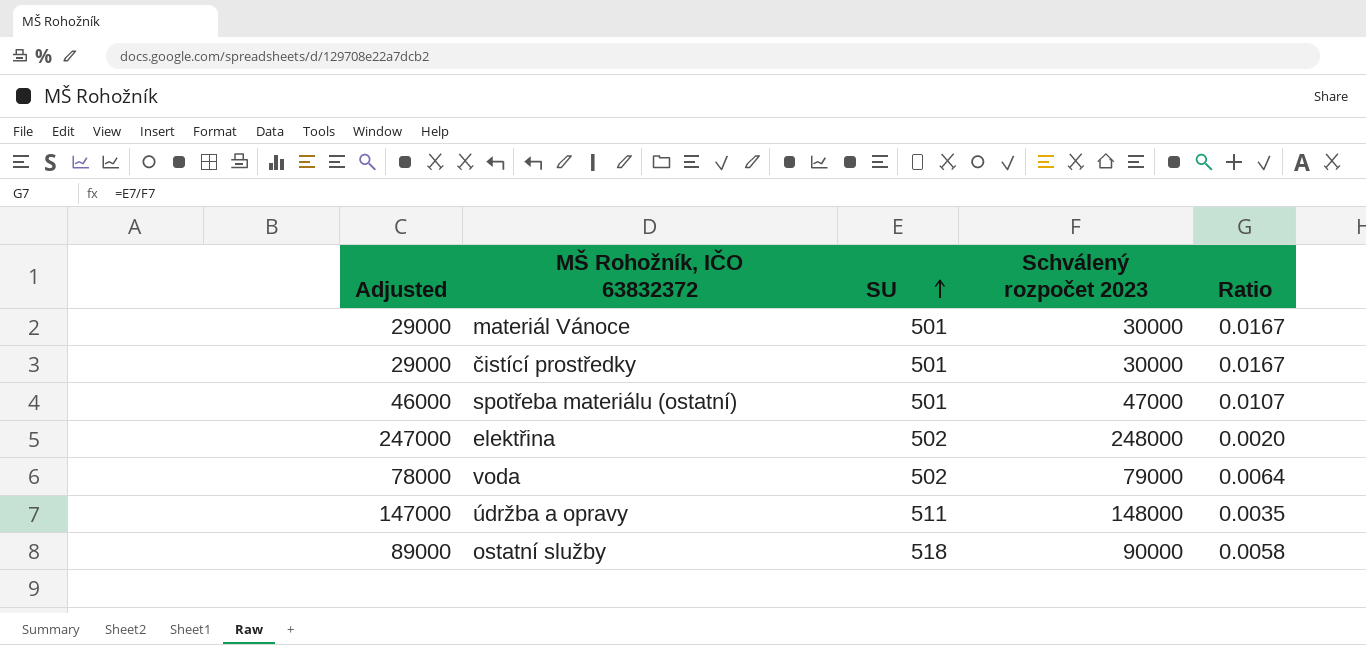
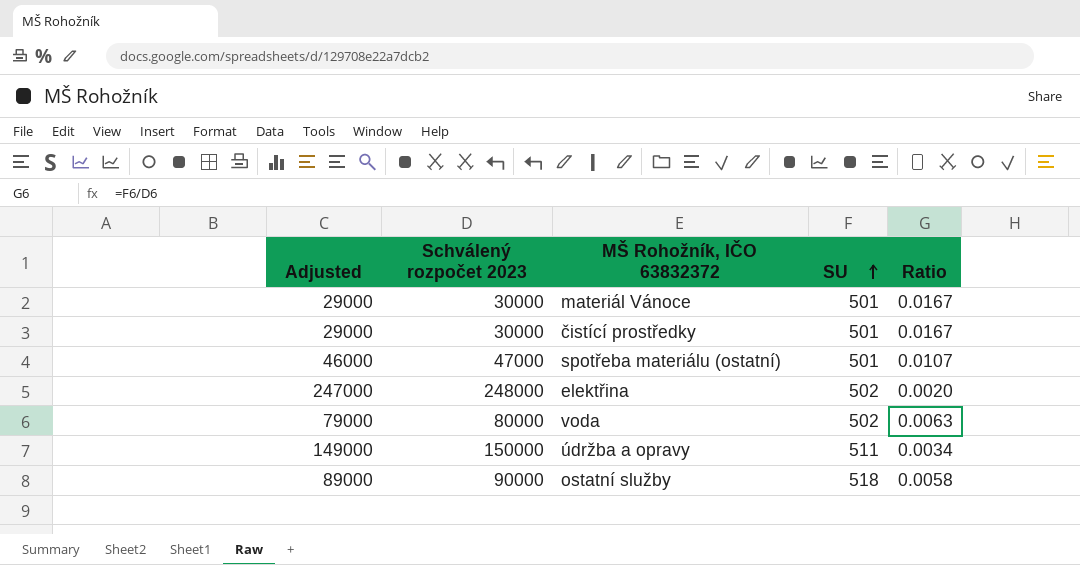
column Schválený rozpočet 2023 | position: 4 -> 2
voda | Adjusted: 78000 -> 79000
voda | Schválený rozpočet 2023: 79000 -> 80000
voda | Ratio: 0.0064 -> 0.0063
údržba a opravy | Adjusted: 147000 -> 149000
údržba a opravy | Schválený rozpočet 2023: 148000 -> 150000
údržba a opravy | Ratio: 0.0035 -> 0.0034

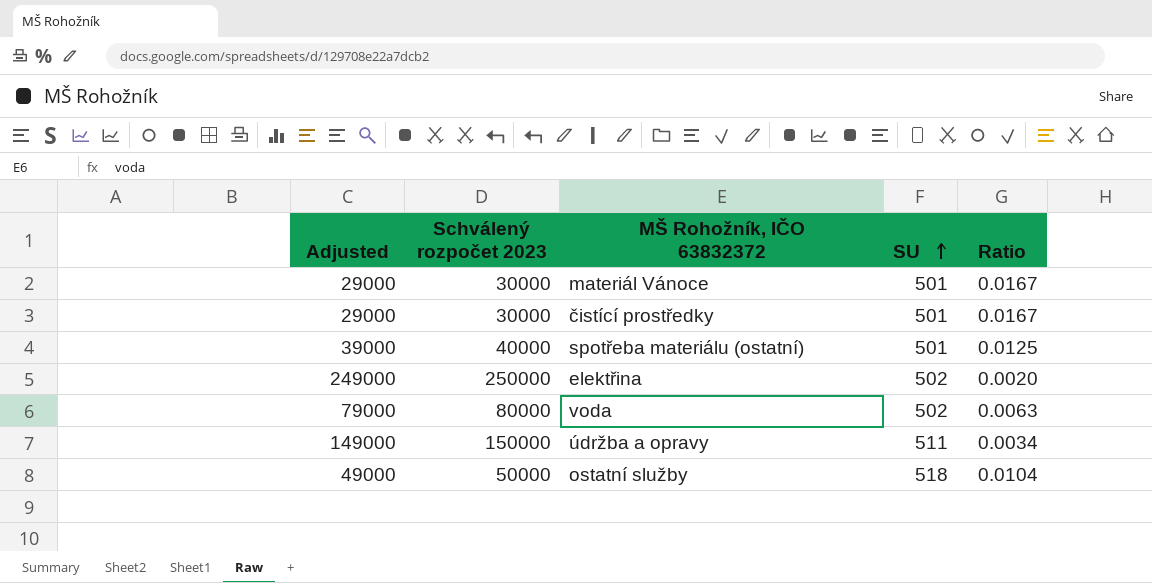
spotřeba materiálu (ostatní) | Adjusted: 46000 -> 39000
spotřeba materiálu (ostatní) | Schválený rozpočet 2023: 47000 -> 40000
spotřeba materiálu (ostatní) | Ratio: 0.0107 -> 0.0125
elektřina | Adjusted: 247000 -> 249000
elektřina | Schválený rozpočet 2023: 248000 -> 250000
ostatní služby | Adjusted: 89000 -> 49000
ostatní služby | Schválený rozpočet 2023: 90000 -> 50000
ostatní služby | Ratio: 0.0058 -> 0.0104

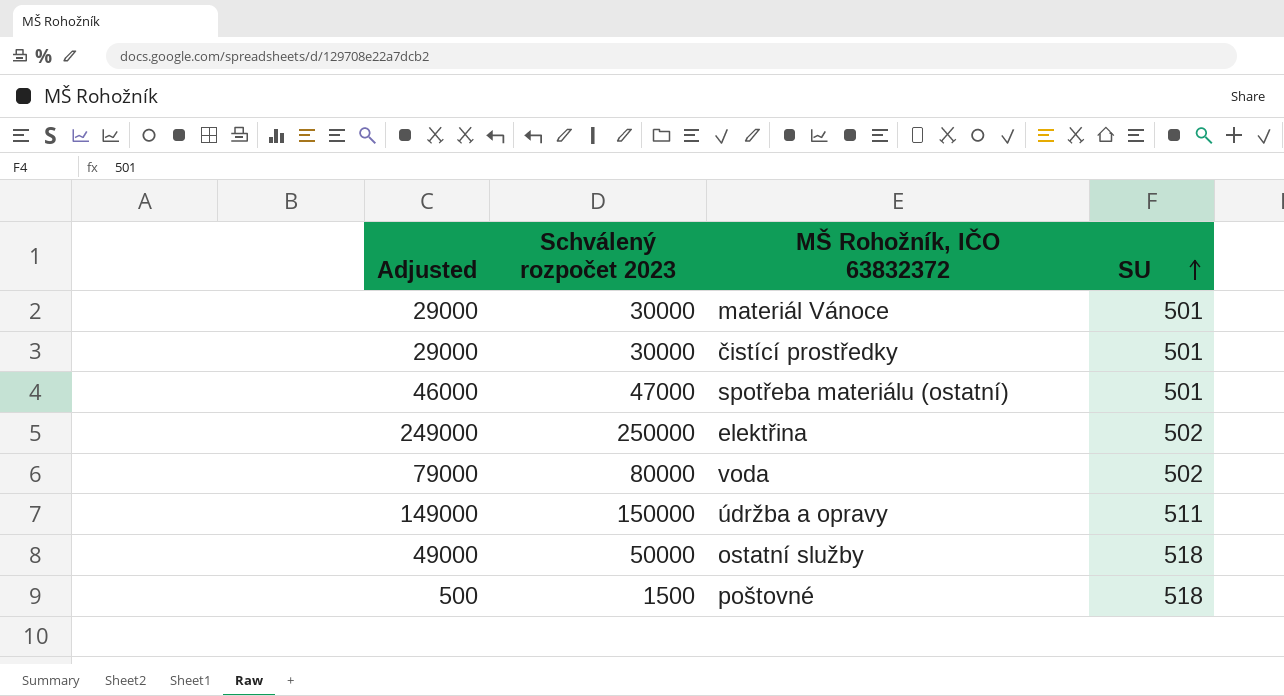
column Ratio | formula: [SU] / [Schválený rozpočet 2023] -> none
spotřeba materiálu (ostatní) | Adjusted: 39000 -> 46000
spotřeba materiálu (ostatní) | Schválený rozpočet 2023: 40000 -> 47000
row poštovné: none -> 500 | 1500 | 518

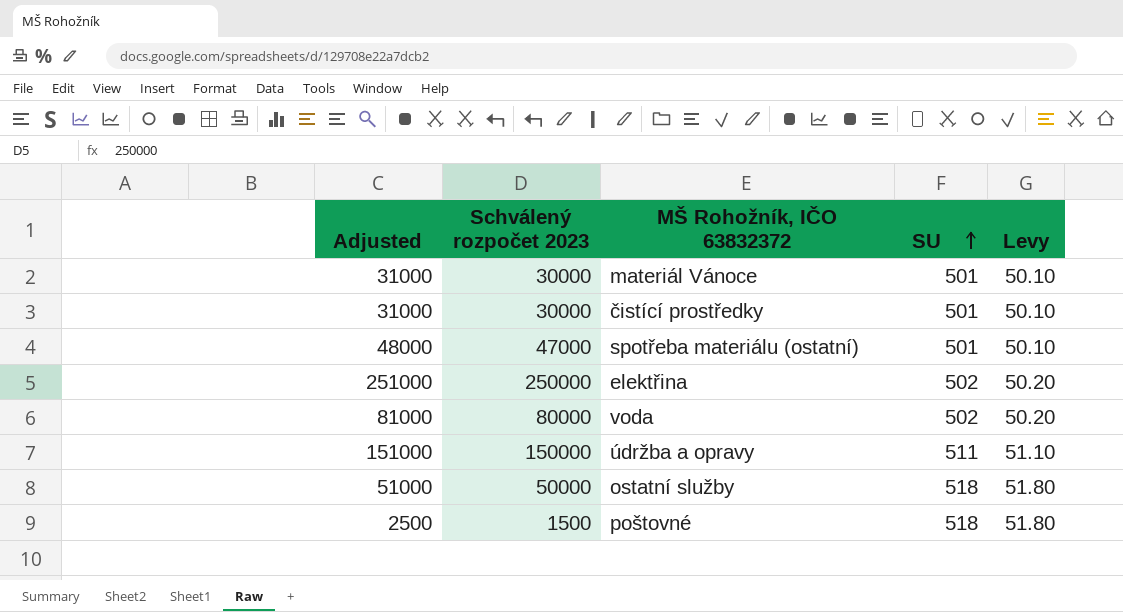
column Adjusted | formula: [Schválený rozpočet 2023] - 1000 -> [Schválený rozpočet 2023] + 1000
column Levy | formula: none -> [SU] * 0.1

